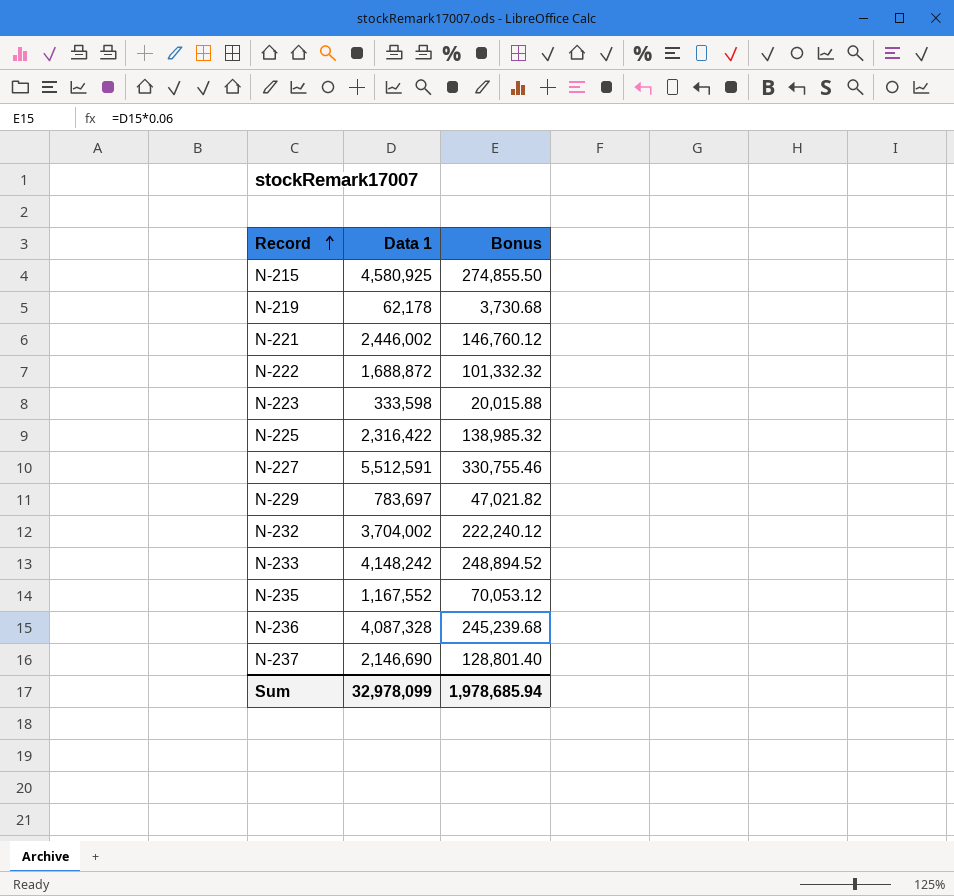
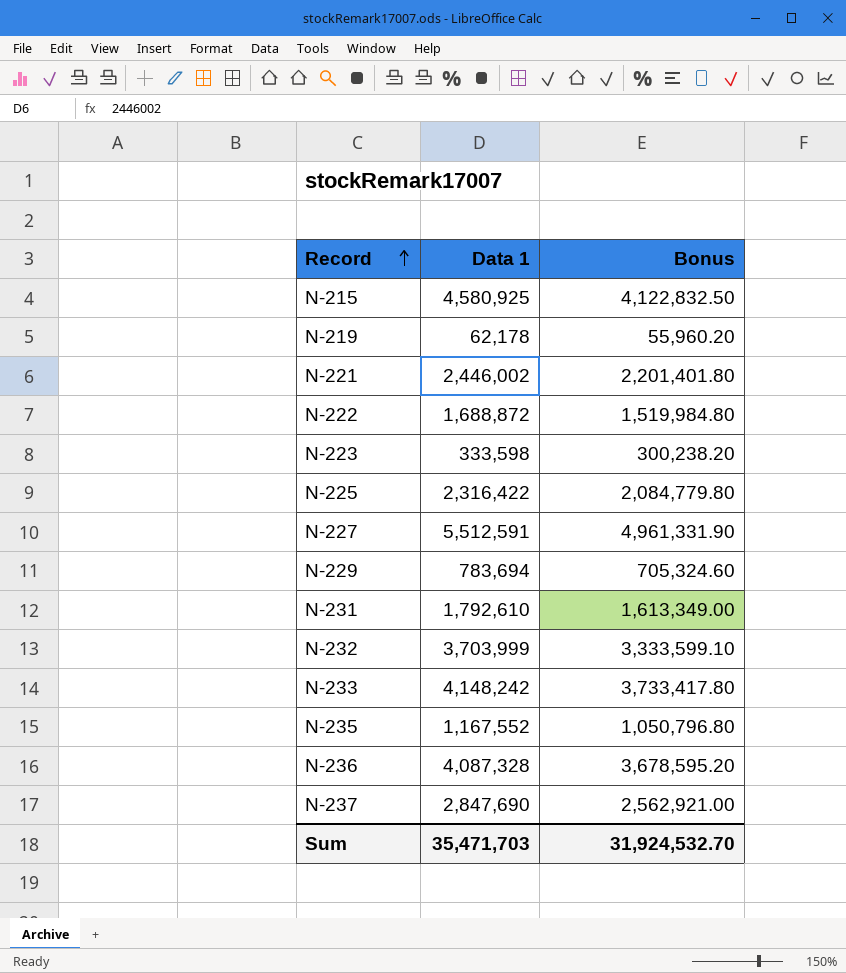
column Bonus | formula: [Data 1] * 0.06 -> [Data 1] * 0.9
N-229 | Data 1: 783,697 -> 783,694
row N-231: none -> 1,792,610 | 1,613,349.00
N-232 | Data 1: 3,704,002 -> 3,703,999
N-237 | Data 1: 2,146,690 -> 2,847,690
Sum | Data 1: 32,978,099 -> 35,471,703
Sum | Bonus: 1,978,685.94 -> 31,924,532.70

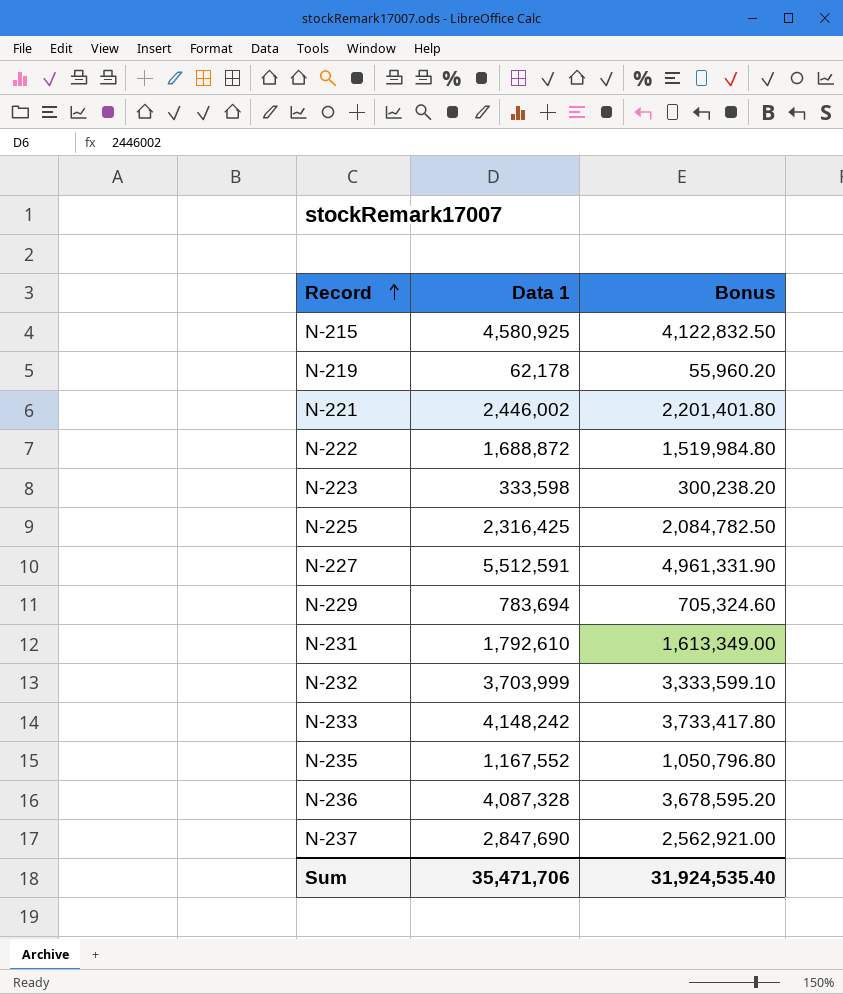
N-225 | Data 1: 2,316,422 -> 2,316,425
N-225 | Bonus: 2,084,779.80 -> 2,084,782.50
Sum | Data 1: 35,471,703 -> 35,471,706
Sum | Bonus: 31,924,532.70 -> 31,924,535.40

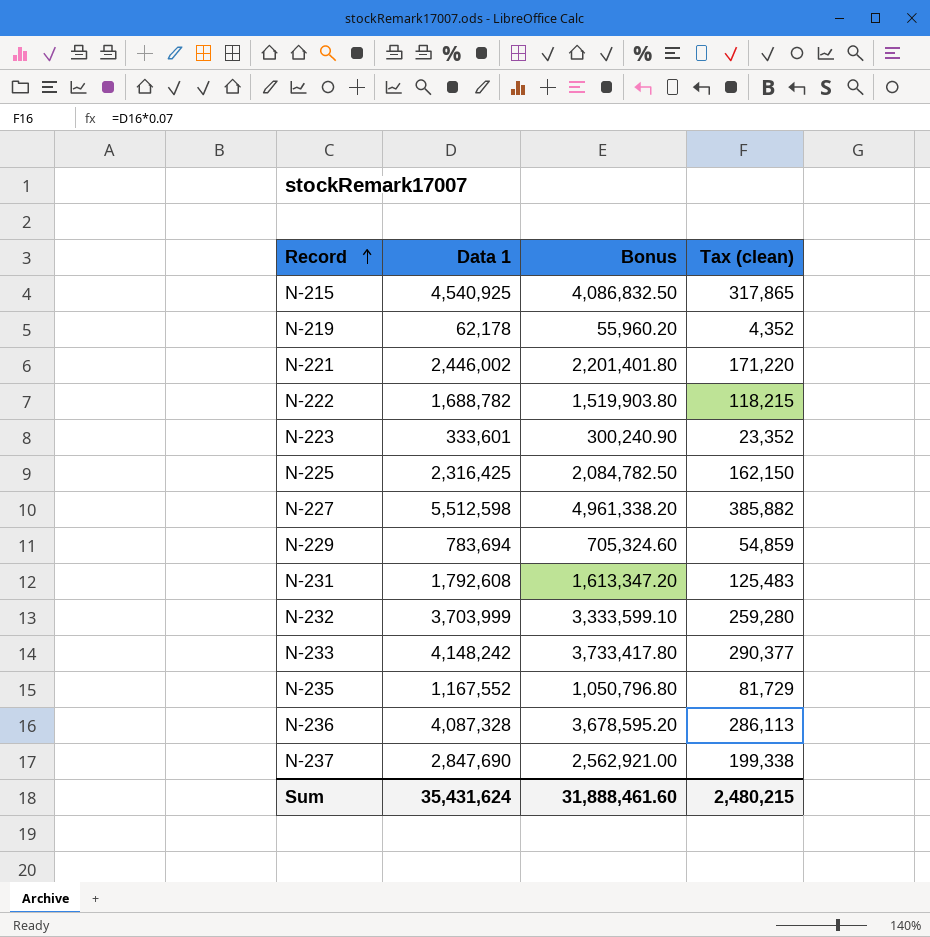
column Tax (clean) | formula: none -> [Data 1] * 0.07
N-215 | Data 1: 4,580,925 -> 4,540,925
N-215 | Bonus: 4,122,832.50 -> 4,086,832.50
N-222 | Data 1: 1,688,872 -> 1,688,782
N-222 | Bonus: 1,519,984.80 -> 1,519,903.80
N-223 | Data 1: 333,598 -> 333,601
N-223 | Bonus: 300,238.20 -> 300,240.90
N-227 | Data 1: 5,512,591 -> 5,512,598
N-227 | Bonus: 4,961,331.90 -> 4,961,338.20
N-231 | Data 1: 1,792,610 -> 1,792,608
N-231 | Bonus: 1,613,349.00 -> 1,613,347.20
Sum | Data 1: 35,471,706 -> 35,431,624
Sum | Bonus: 31,924,535.40 -> 31,888,461.60

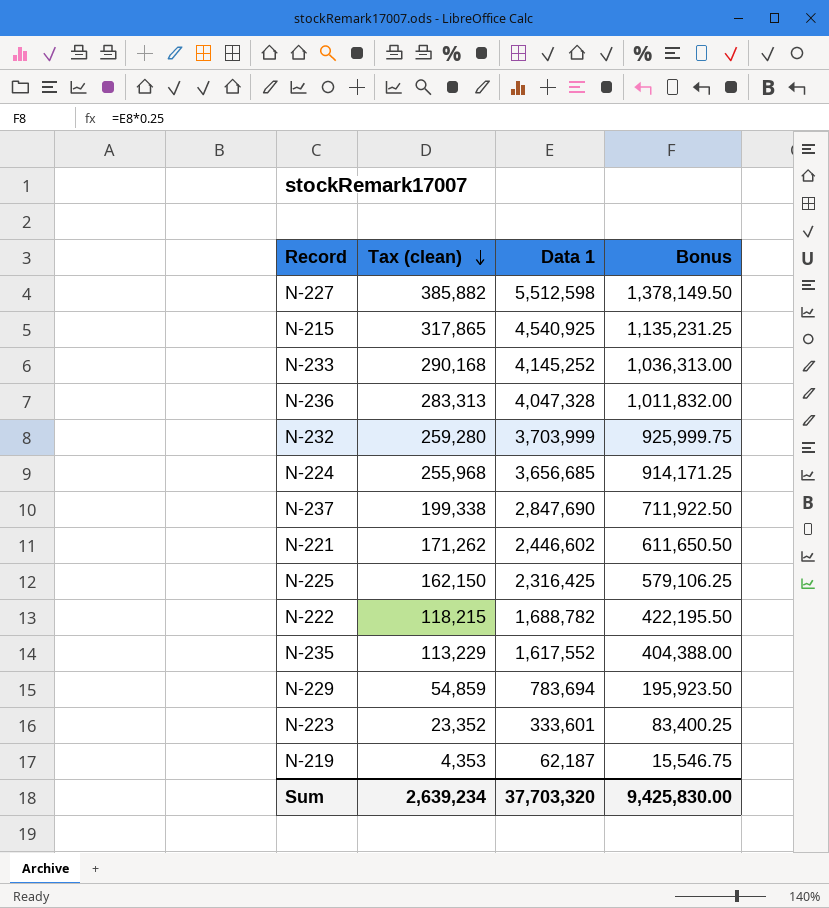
row order: Record ascending -> Tax (clean) descending
column Tax (clean) | position: 4 -> 2
column Bonus | formula: [Data 1] * 0.9 -> [Data 1] * 0.25
row N-231: 1,792,608 | 1,613,347.20 | 125,483 -> none
N-233 | Tax (clean): 290,377 -> 290,168
N-233 | Data 1: 4,148,242 -> 4,145,252
N-236 | Tax (clean): 286,113 -> 283,313
N-236 | Data 1: 4,087,328 -> 4,047,328
row N-224: none -> 255,968 | 3,656,685 | 914,171.25
N-221 | Tax (clean): 171,220 -> 171,262
N-221 | Data 1: 2,446,002 -> 2,446,602
N-235 | Tax (clean): 81,729 -> 113,229
N-235 | Data 1: 1,167,552 -> 1,617,552
N-219 | Tax (clean): 4,352 -> 4,353
N-219 | Data 1: 62,178 -> 62,187
Sum | Tax (clean): 2,480,215 -> 2,639,234
Sum | Data 1: 35,431,624 -> 37,703,320
Sum | Bonus: 31,888,461.60 -> 9,425,830.00

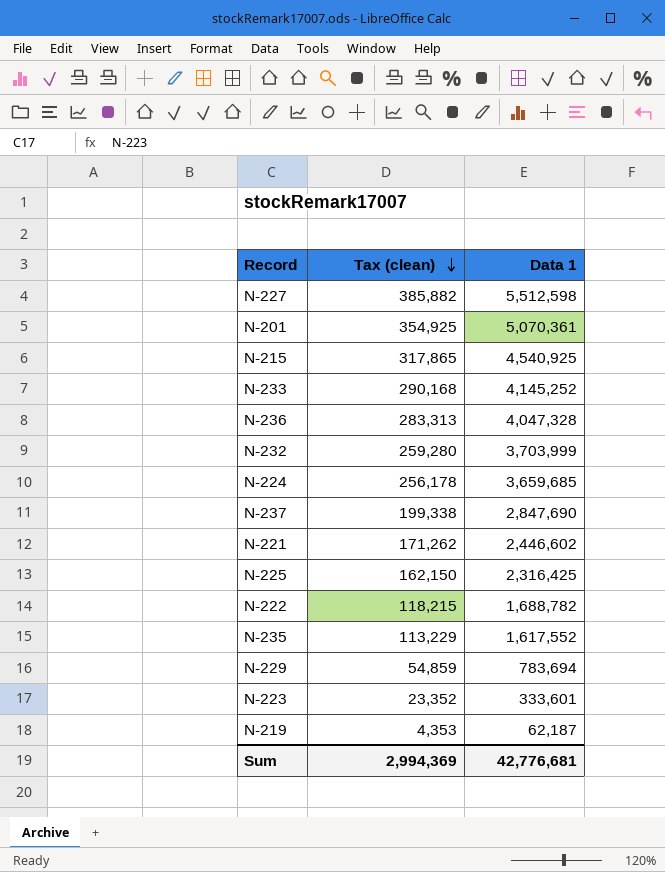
column Bonus | formula: [Data 1] * 0.25 -> none
row N-201: none -> 354,925 | 5,070,361
N-224 | Tax (clean): 255,968 -> 256,178
N-224 | Data 1: 3,656,685 -> 3,659,685
Sum | Tax (clean): 2,639,234 -> 2,994,369
Sum | Data 1: 37,703,320 -> 42,776,681

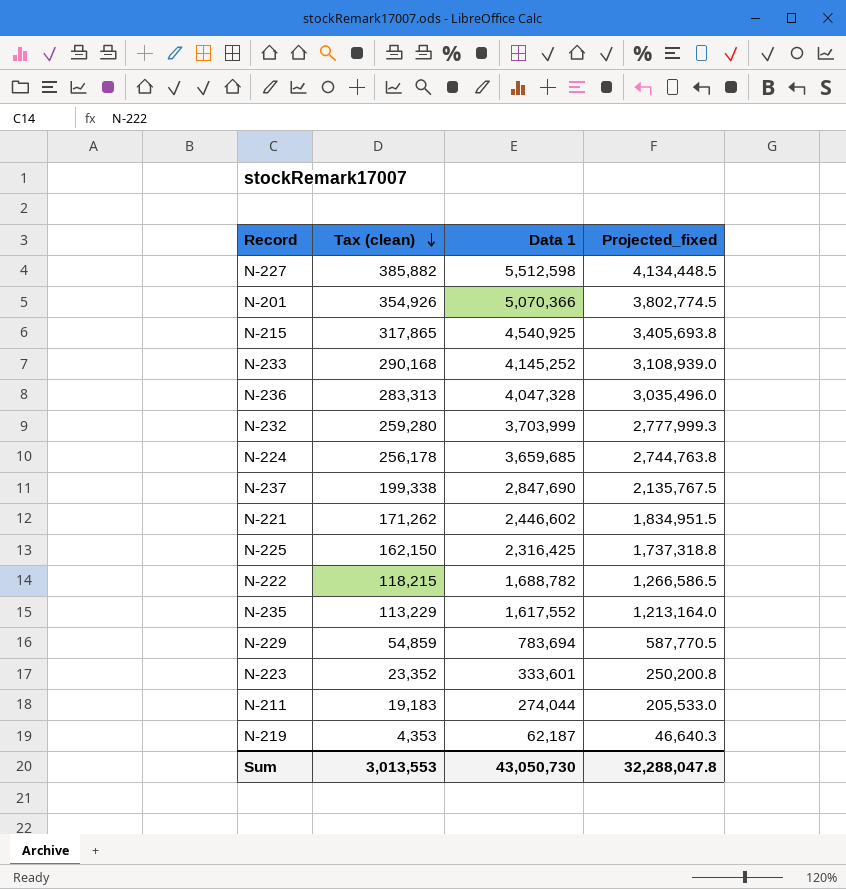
column Projected_fixed | formula: none -> [Data 1] * 0.75
N-201 | Tax (clean): 354,925 -> 354,926
N-201 | Data 1: 5,070,361 -> 5,070,366
row N-211: none -> 19,183 | 274,044 | 205,533.0
Sum | Tax (clean): 2,994,369 -> 3,013,553
Sum | Data 1: 42,776,681 -> 43,050,730

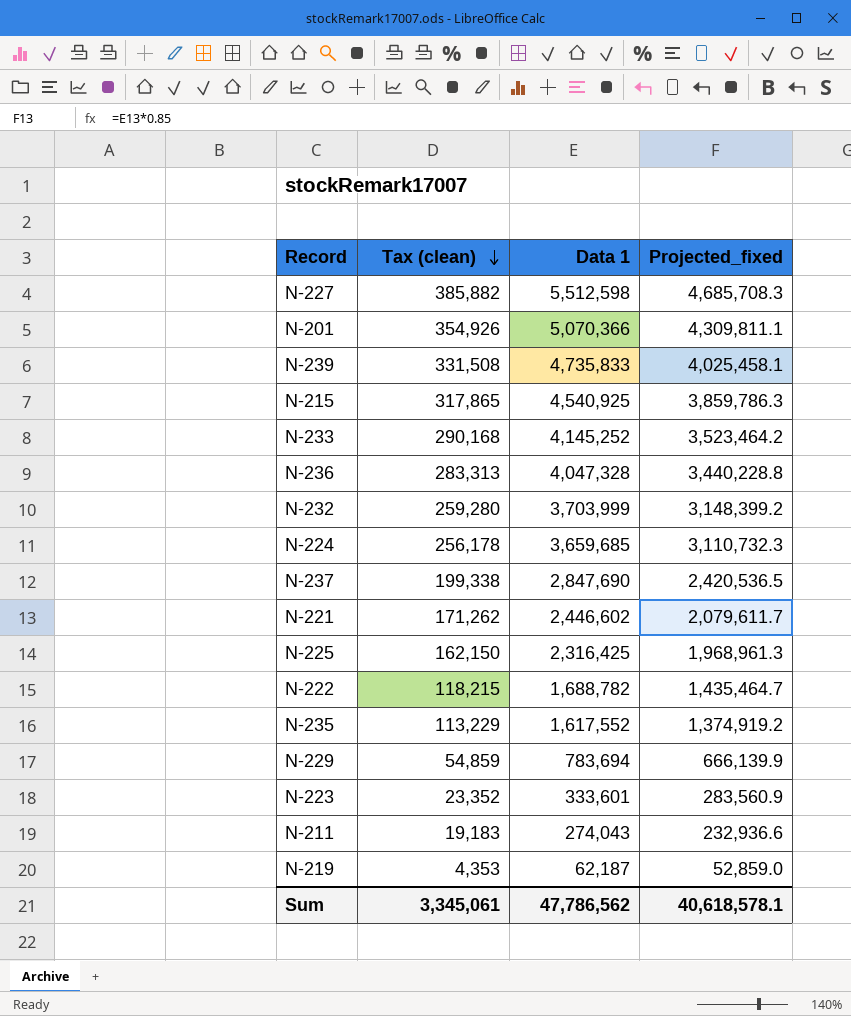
column Projected_fixed | formula: [Data 1] * 0.75 -> [Data 1] * 0.85
row N-239: none -> 331,508 | 4,735,833 | 4,025,458.1
N-211 | Data 1: 274,044 -> 274,043
Sum | Tax (clean): 3,013,553 -> 3,345,061
Sum | Data 1: 43,050,730 -> 47,786,562
Sum | Projected_fixed: 32,288,047.8 -> 40,618,578.1

